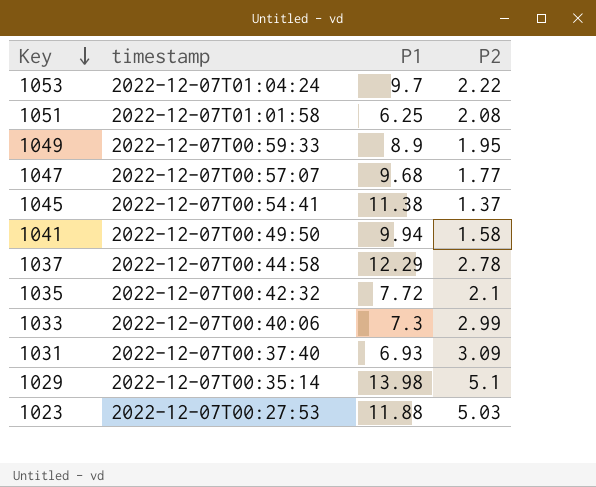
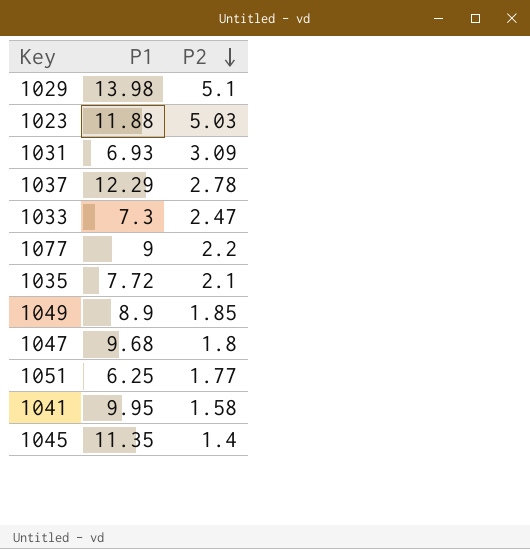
row order: Key descending -> P2 descending
column timestamp | position: 2 -> none
row 1053: 2022-12-07T01:04:24 | 9.7 | 2.22 -> none
1033 | P2: 2.99 -> 2.47
row 1077: none -> 9 | 2.2
1049 | P2: 1.95 -> 1.85
1047 | P2: 1.77 -> 1.8
1051 | P2: 2.08 -> 1.77
1041 | P1: 9.94 -> 9.95
1045 | P1: 11.38 -> 11.35
1045 | P2: 1.37 -> 1.4

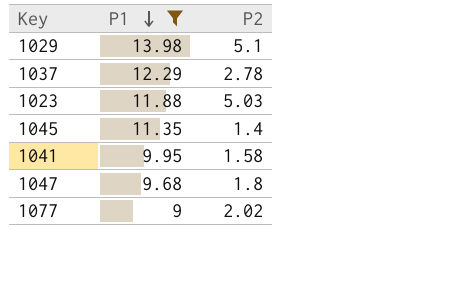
filter: none -> P1 >= 9
row order: P2 descending -> P1 descending
1077 | P2: 2.2 -> 2.02

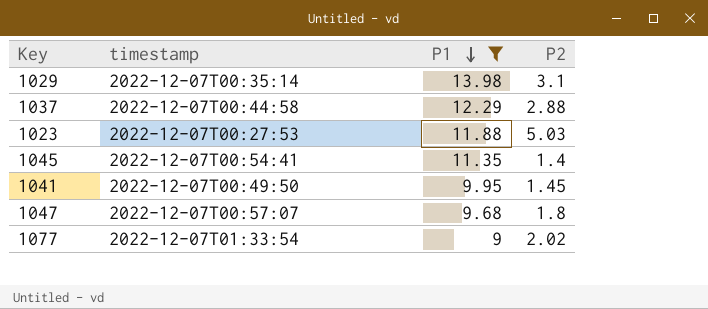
column timestamp | position: none -> 2
1029 | P2: 5.1 -> 3.1
1037 | P2: 2.78 -> 2.88
1041 | P2: 1.58 -> 1.45

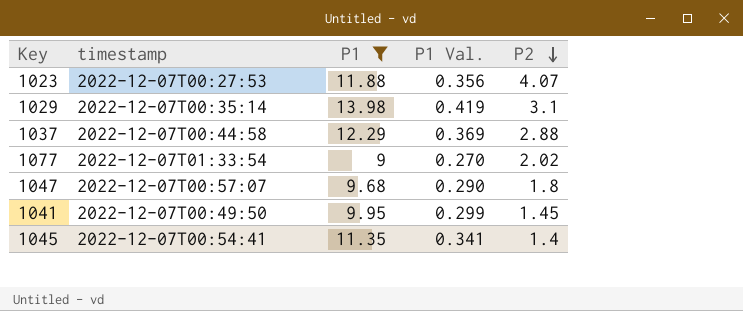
row order: P1 descending -> P2 descending
column P1 Val. | formula: none -> [P1] * 0.03
1023 | P2: 5.03 -> 4.07

